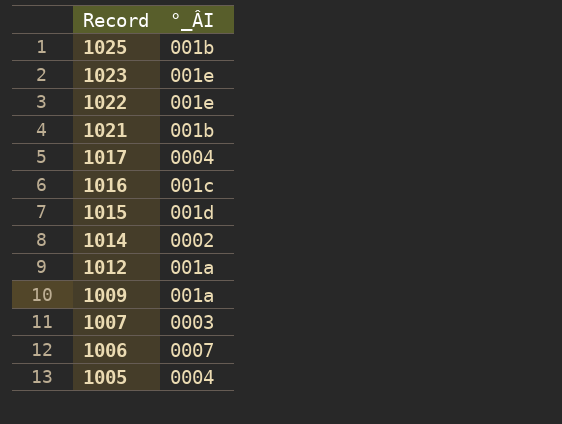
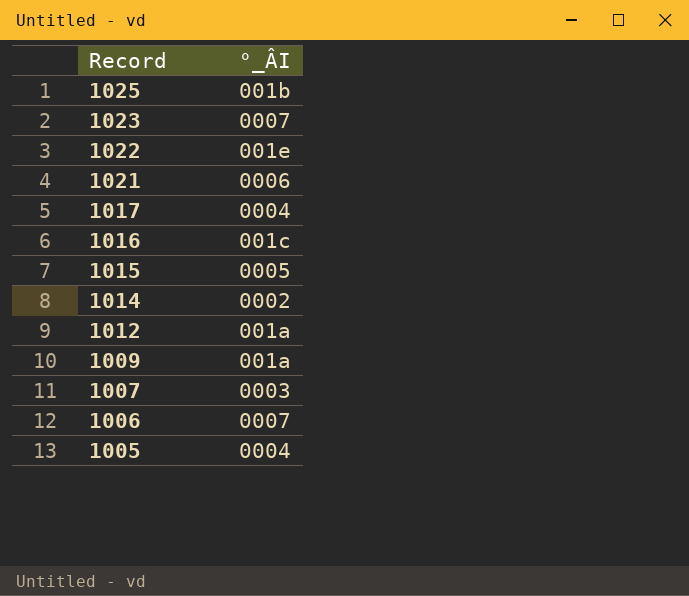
1023 | °_ÂI: 001e -> 0007
1021 | °_ÂI: 001b -> 0006
1015 | °_ÂI: 001d -> 0005

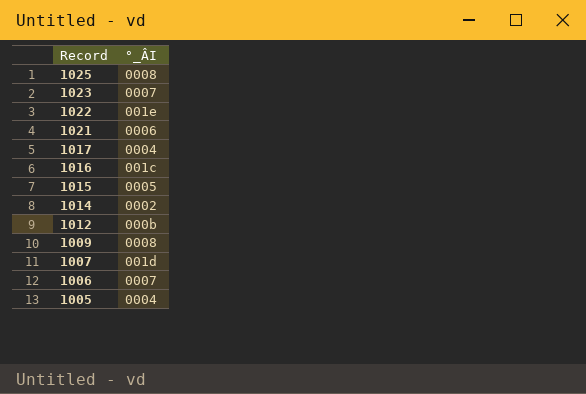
1025 | °_ÂI: 001b -> 0008
1012 | °_ÂI: 001a -> 000b
1009 | °_ÂI: 001a -> 0008
1007 | °_ÂI: 0003 -> 001d

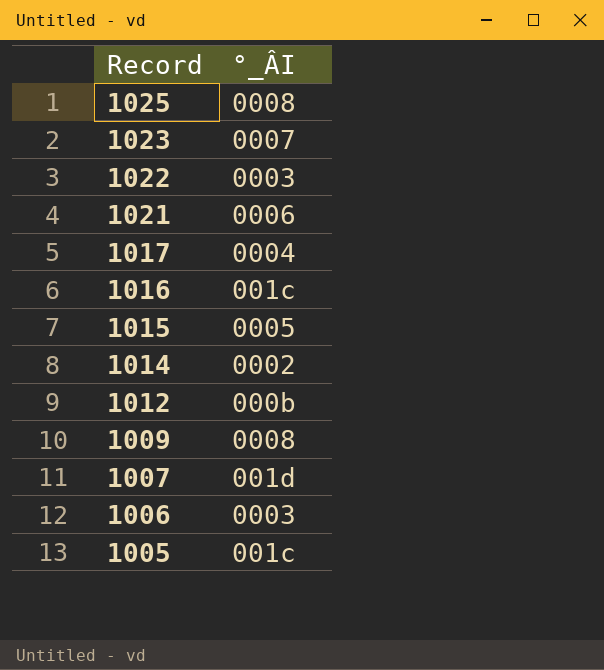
1022 | °_ÂI: 001e -> 0003
1006 | °_ÂI: 0007 -> 0003
1005 | °_ÂI: 0004 -> 001c

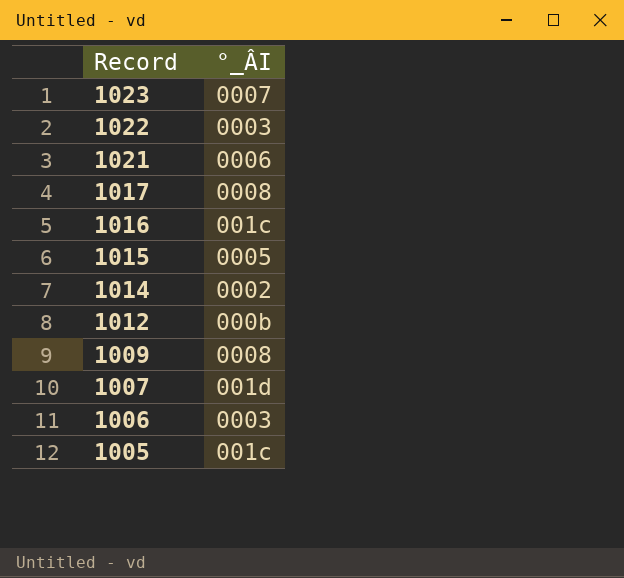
row 1025: 0008 -> none
1017 | °_ÂI: 0004 -> 0008

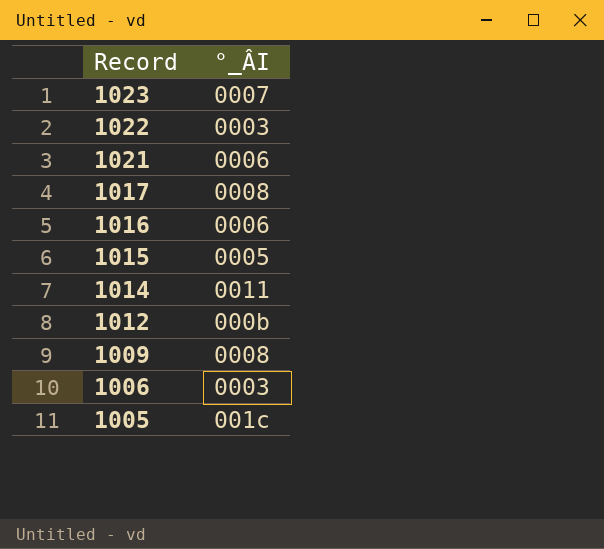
row 1007: 001d -> none
1016 | °_ÂI: 001c -> 0006
1014 | °_ÂI: 0002 -> 0011

